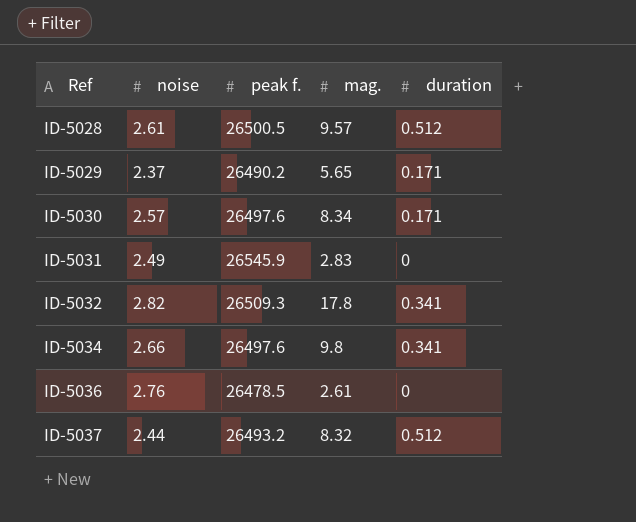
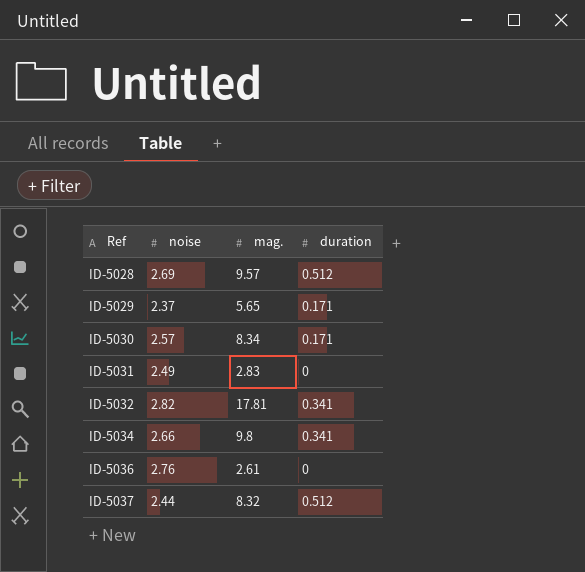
column peak f. | position: 3 -> none
ID-5028 | noise: 2.61 -> 2.69
ID-5032 | mag.: 17.8 -> 17.81

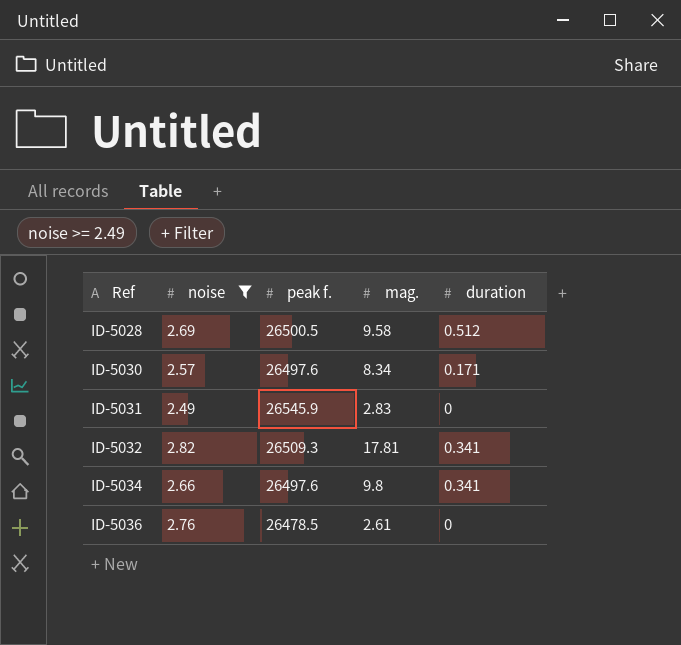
filter: none -> noise >= 2.49
column peak f. | position: none -> 3
ID-5028 | mag.: 9.57 -> 9.58

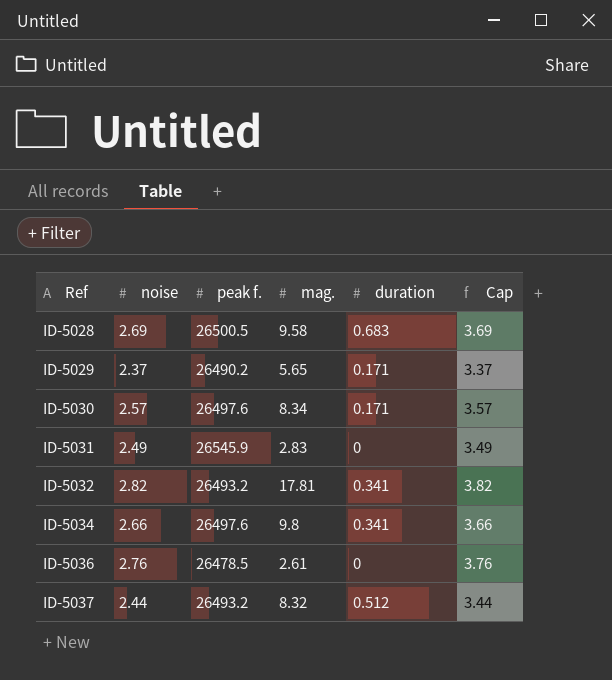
filter: noise >= 2.49 -> none
column Cap | formula: none -> [noise] + 1
ID-5028 | duration: 0.512 -> 0.683
ID-5032 | peak f.: 26509.3 -> 26493.2

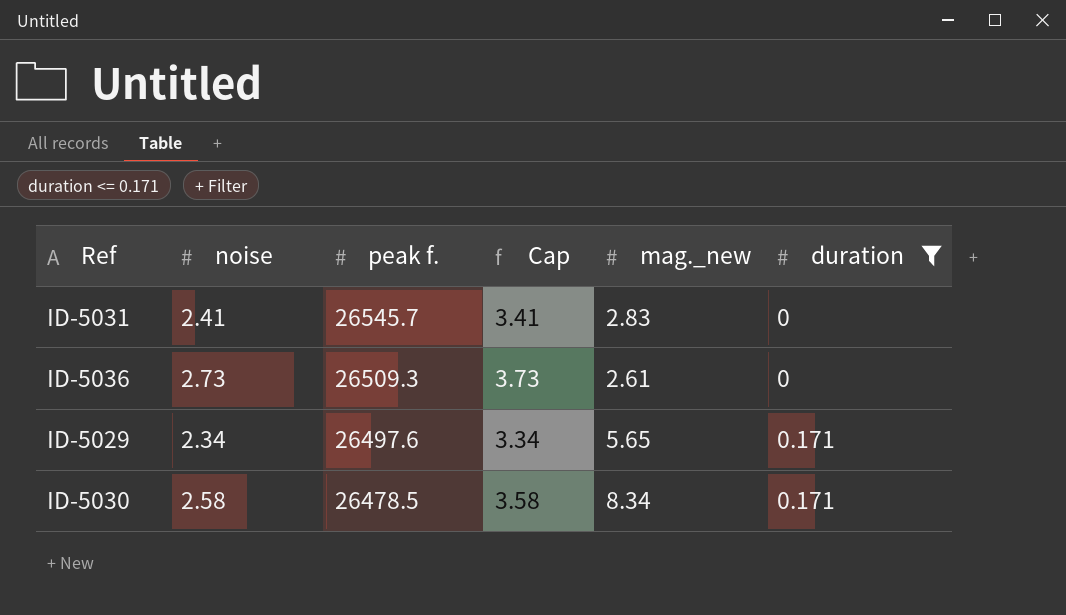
filter: none -> duration <= 0.171
row order: Ref ascending -> peak f. descending
column Cap | position: 6 -> 4
column name: mag. -> mag._new
ID-5031 | noise: 2.49 -> 2.41
ID-5031 | peak f.: 26545.9 -> 26545.7
ID-5031 | Cap: 3.49 -> 3.41
ID-5036 | noise: 2.76 -> 2.73
ID-5036 | peak f.: 26478.5 -> 26509.3
ID-5036 | Cap: 3.76 -> 3.73
ID-5029 | noise: 2.37 -> 2.34
ID-5029 | peak f.: 26490.2 -> 26497.6
ID-5029 | Cap: 3.37 -> 3.34
ID-5030 | noise: 2.57 -> 2.58
ID-5030 | peak f.: 26497.6 -> 26478.5
ID-5030 | Cap: 3.57 -> 3.58

